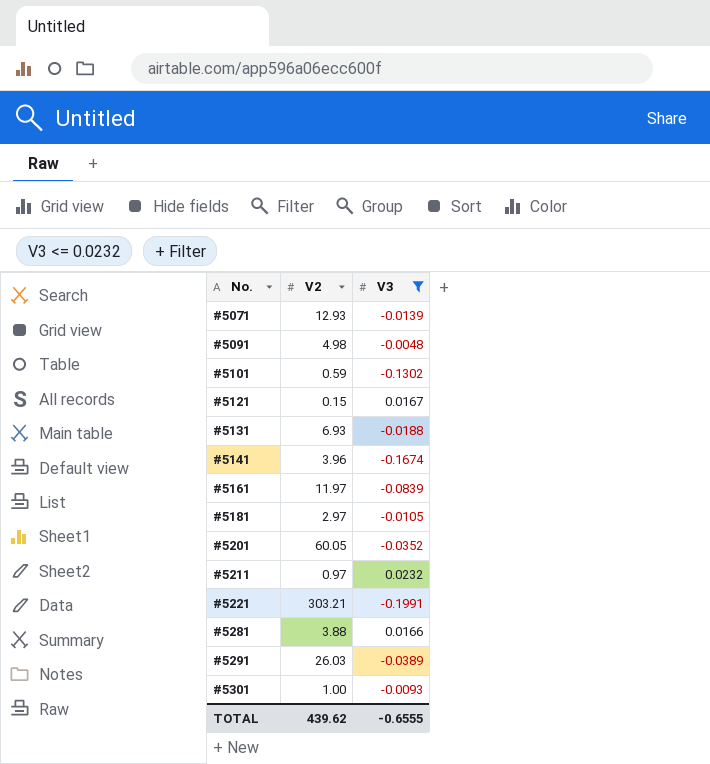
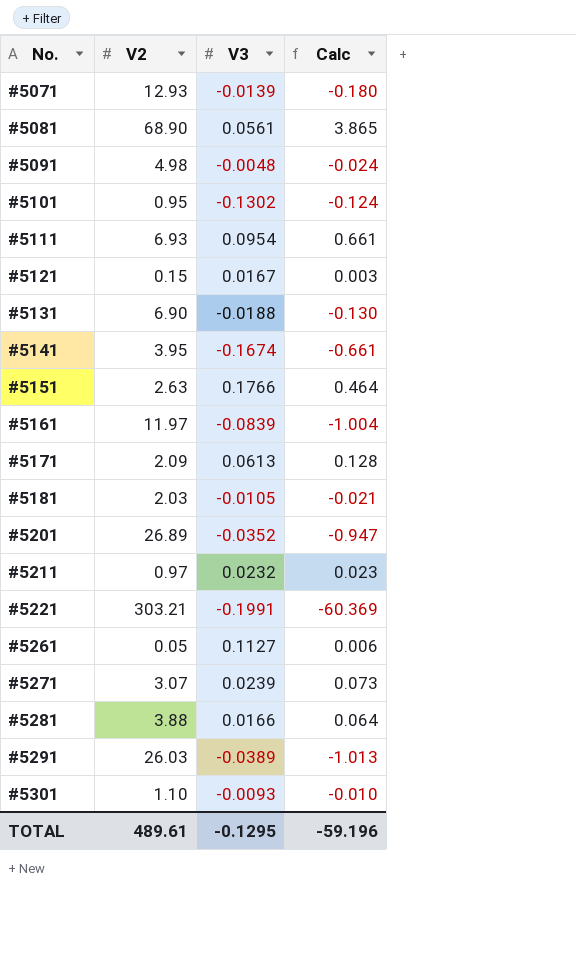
filter: V3 <= 0.0232 -> none
column Calc | formula: none -> [V2] * [V3]
#5101 | V2: 0.59 -> 0.95
#5131 | V2: 6.93 -> 6.90
#5141 | V2: 3.96 -> 3.95
#5181 | V2: 2.97 -> 2.03
#5201 | V2: 60.05 -> 26.89
#5301 | V2: 1.00 -> 1.10
TOTAL | V2: 439.62 -> 489.61
TOTAL | V3: -0.6555 -> -0.1295

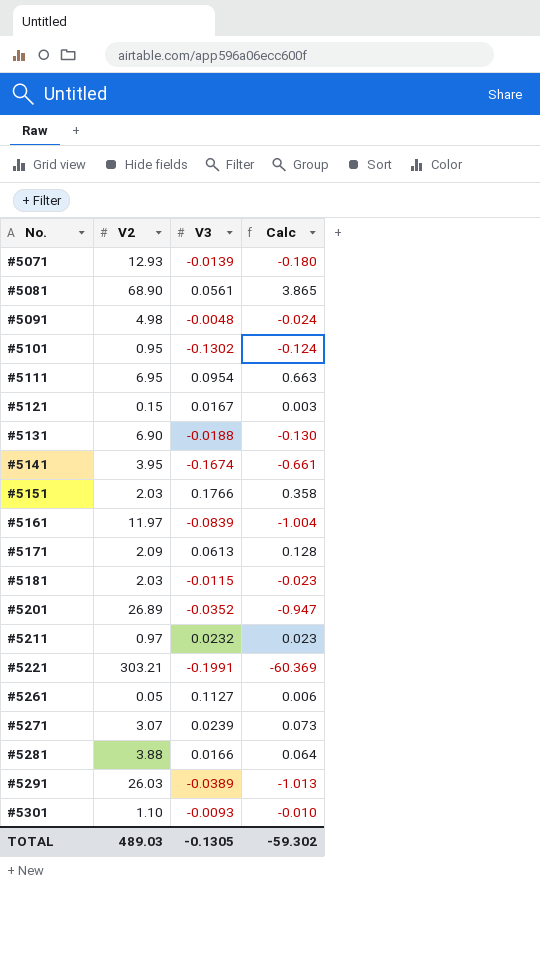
#5111 | V2: 6.93 -> 6.95
#5111 | Calc: 0.661 -> 0.663
#5151 | V2: 2.63 -> 2.03
#5151 | Calc: 0.464 -> 0.358
#5181 | V3: -0.0105 -> -0.0115
#5181 | Calc: -0.021 -> -0.023
TOTAL | V2: 489.61 -> 489.03
TOTAL | V3: -0.1295 -> -0.1305
TOTAL | Calc: -59.196 -> -59.302

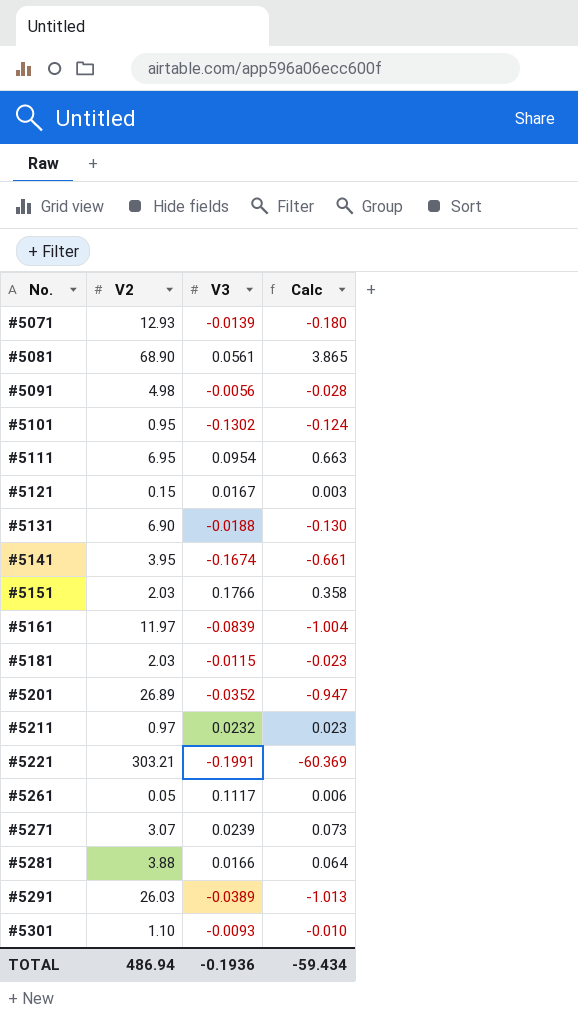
row #5171: 2.09 | 0.0613 | 0.128 -> none
#5091 | V3: -0.0048 -> -0.0056
#5091 | Calc: -0.024 -> -0.028
#5261 | V3: 0.1127 -> 0.1117
TOTAL | V2: 489.03 -> 486.94
TOTAL | V3: -0.1305 -> -0.1936
TOTAL | Calc: -59.302 -> -59.434

